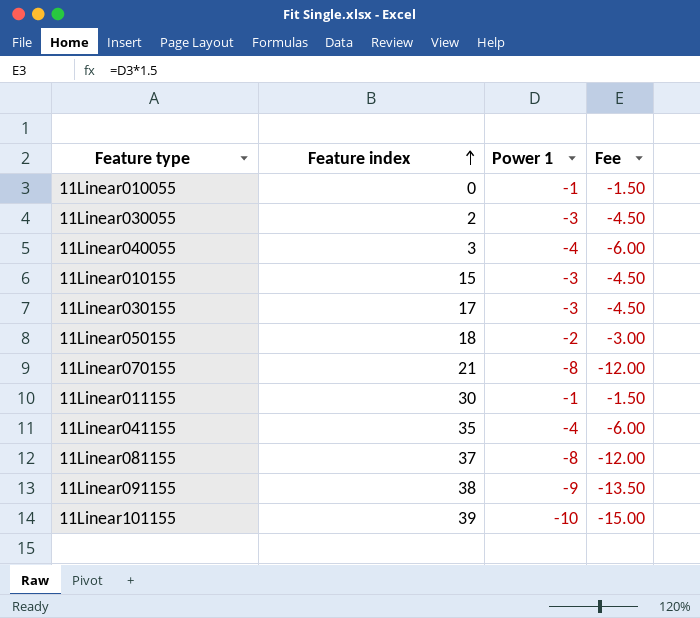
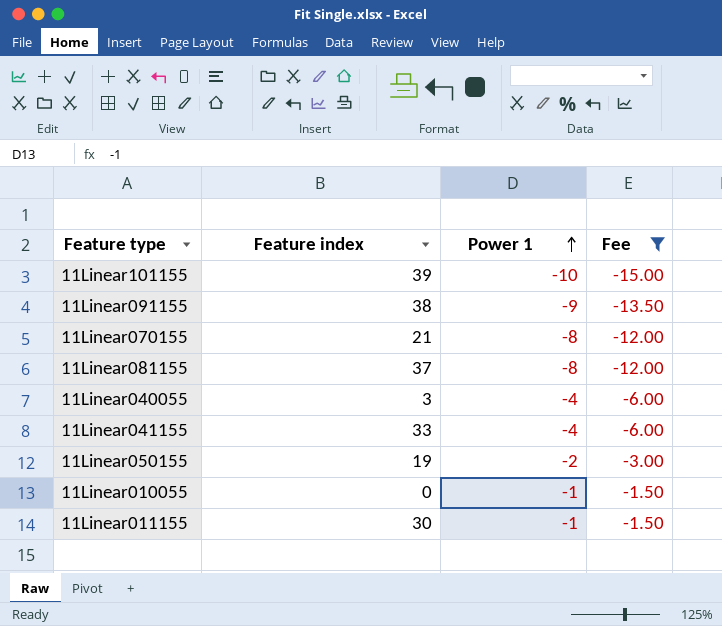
filter: none -> Fee != -4.50
row order: Feature index ascending -> Power 1 ascending
11Linear041155 | Feature index: 35 -> 33
11Linear050155 | Feature index: 18 -> 19

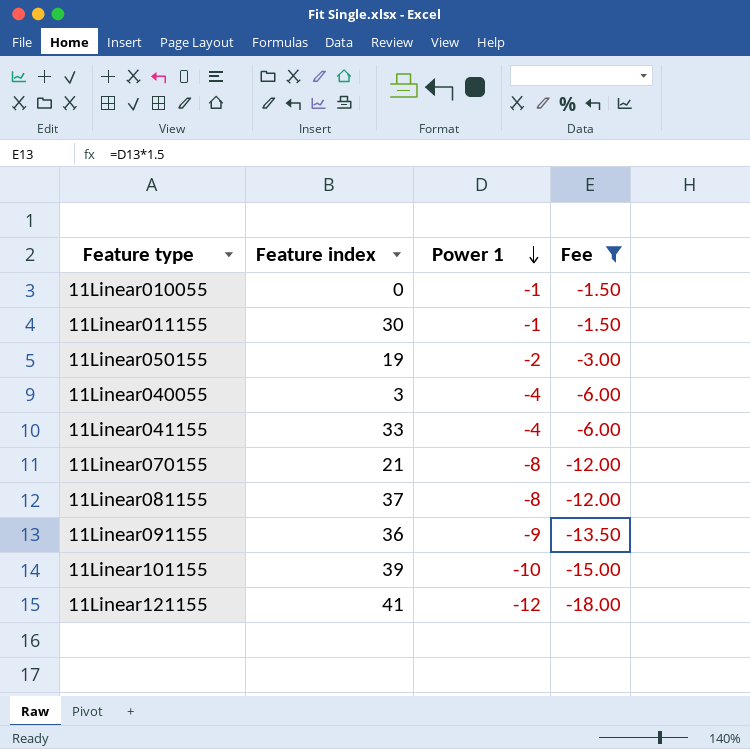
row order: Power 1 ascending -> Power 1 descending
11Linear091155 | Feature index: 38 -> 36
row 11Linear121155: none -> 41 | -12 | -18.00

